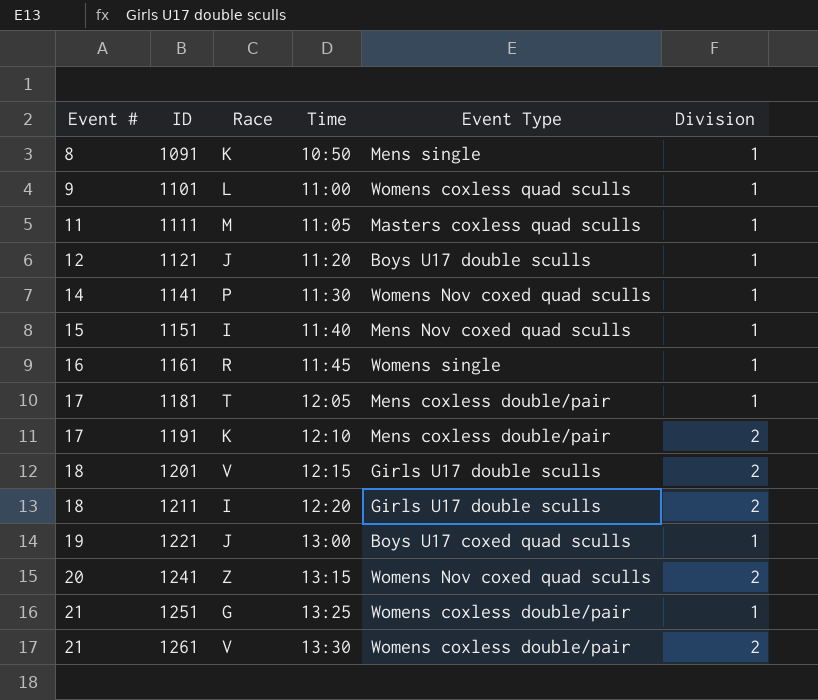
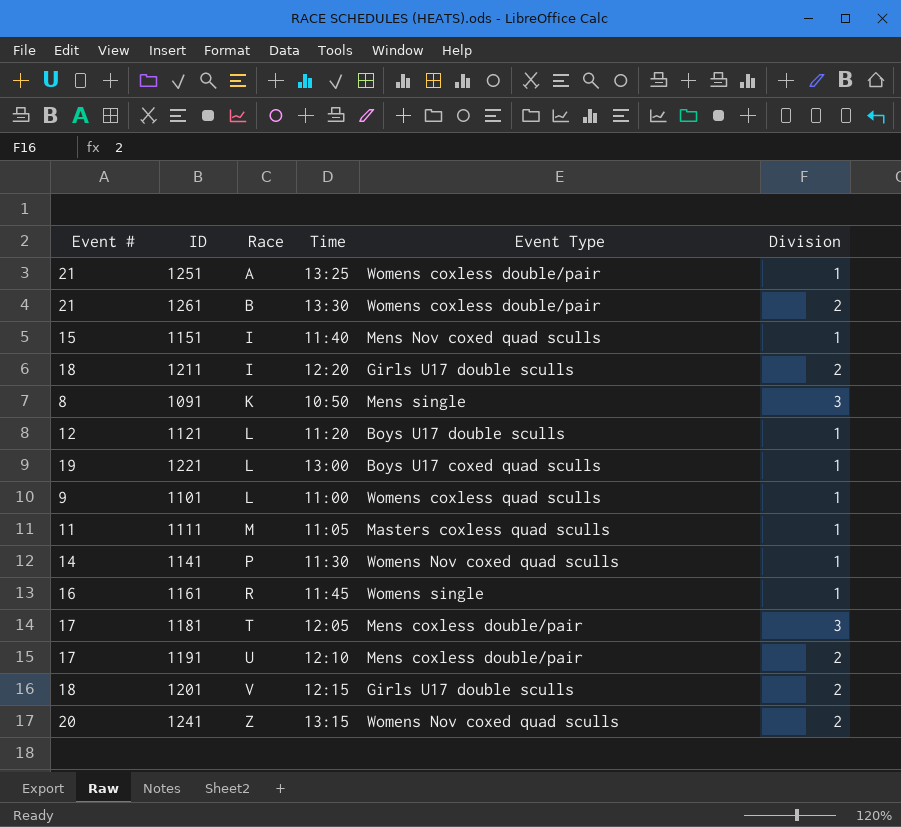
row order: Event # ascending -> Race ascending
1251 | Race: G -> A
1261 | Race: V -> B
1091 | Division: 1 -> 3
1121 | Race: J -> L
1221 | Race: J -> L
1181 | Division: 1 -> 3
1191 | Race: K -> U

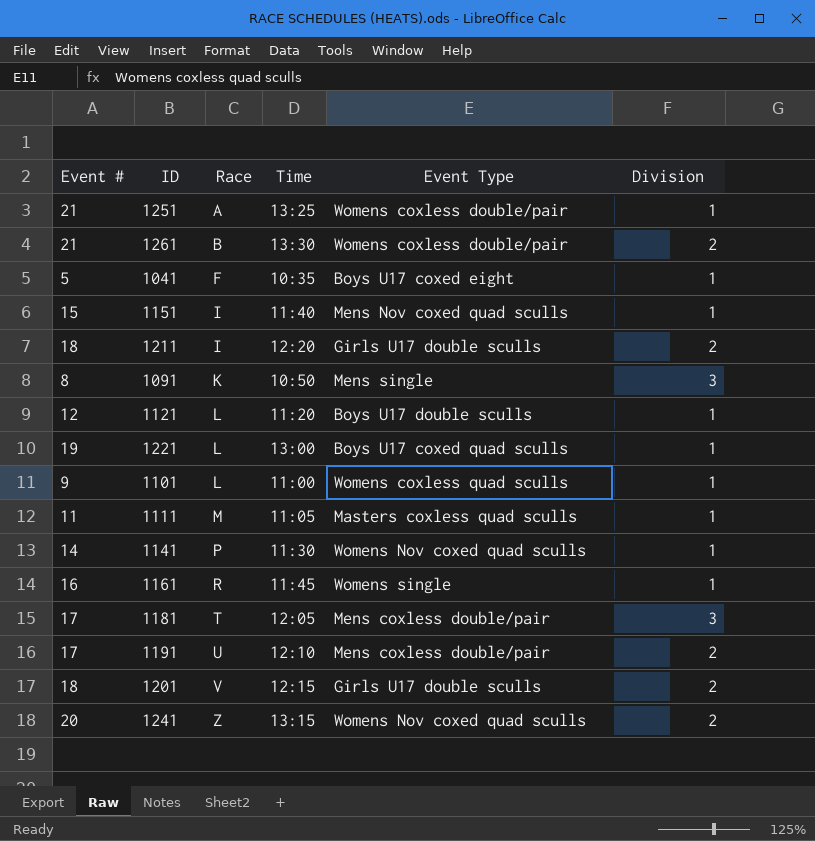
row 1041: none -> 5 | F | 10:35 | Boys U17 coxed eight | 1

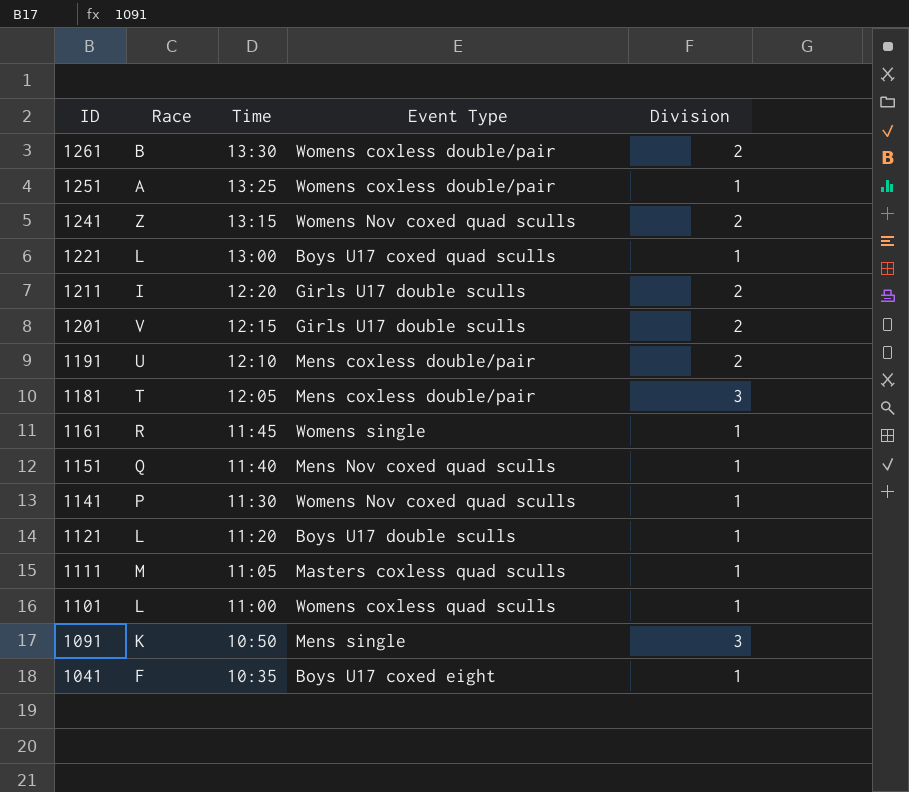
row order: Race ascending -> ID descending
column Event # | position: 1 -> none
1151 | Race: I -> Q

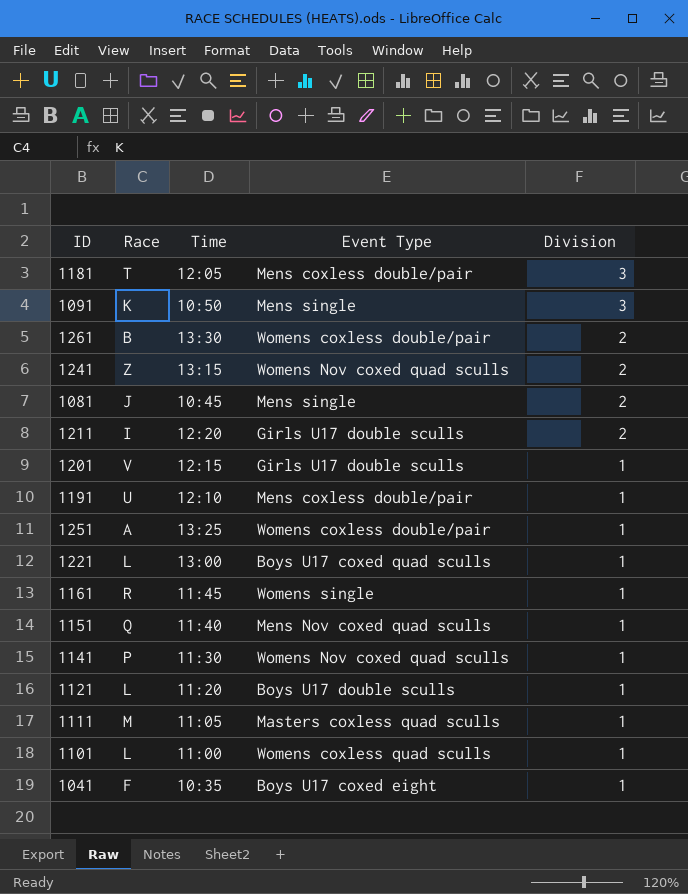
row order: ID descending -> Division descending
row 1081: none -> J | 10:45 | Mens single | 2
1201 | Division: 2 -> 1
1191 | Division: 2 -> 1

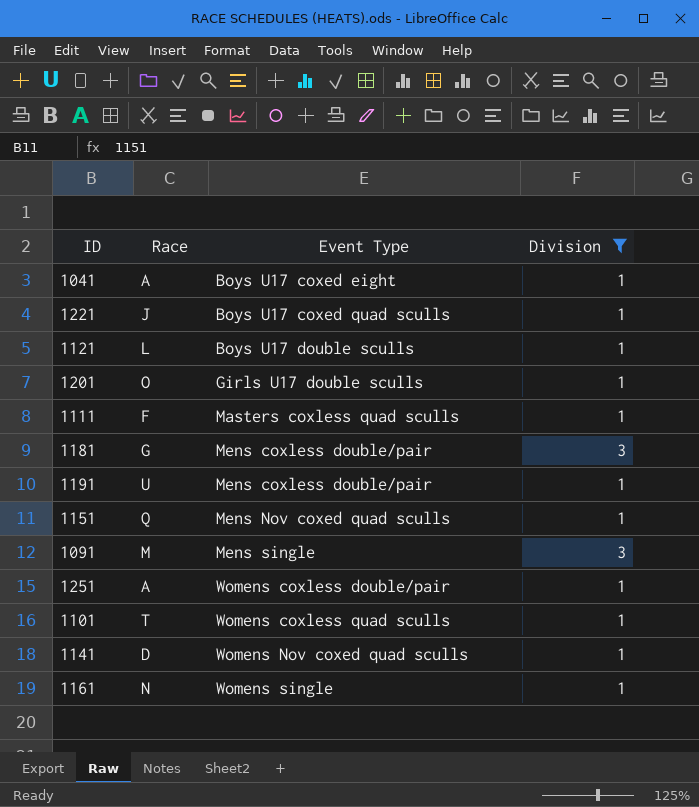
filter: none -> Division != 2
row order: Division descending -> Event Type ascending
column Time | position: 3 -> none
1041 | Race: F -> A
1221 | Race: L -> J
1201 | Race: V -> O
1111 | Race: M -> F
1181 | Race: T -> G
1091 | Race: K -> M
1101 | Race: L -> T
1141 | Race: P -> D
1161 | Race: R -> N

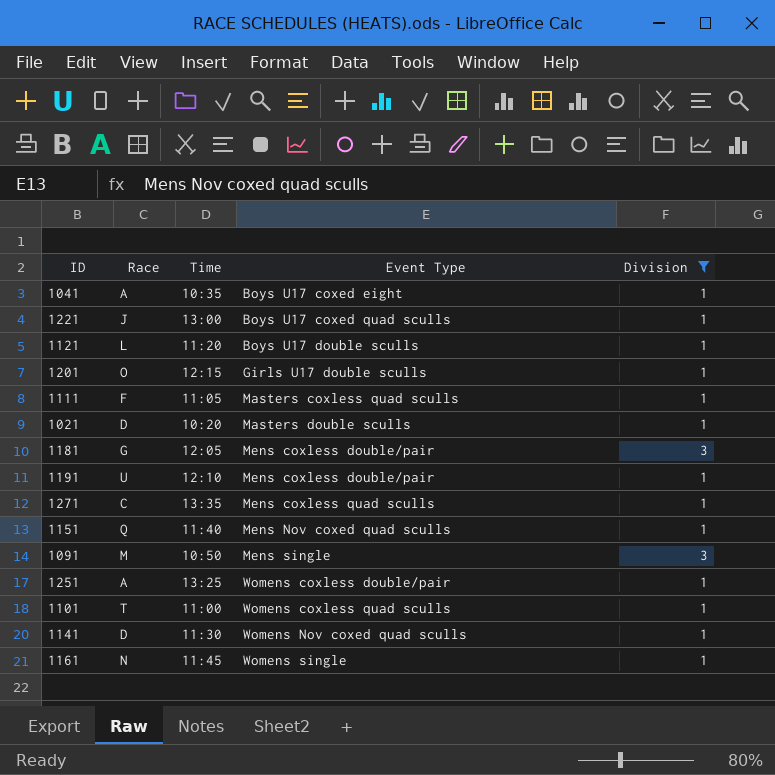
column Time | position: none -> 3
row 1021: none -> D | 10:20 | Masters double sculls | 1
row 1271: none -> C | 13:35 | Mens coxless quad sculls | 1

